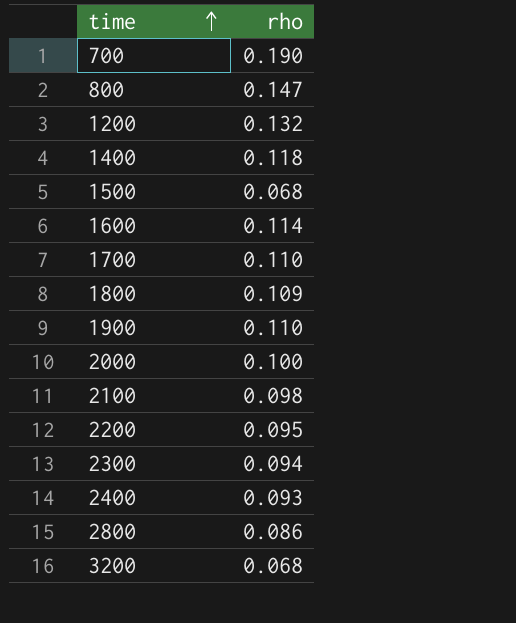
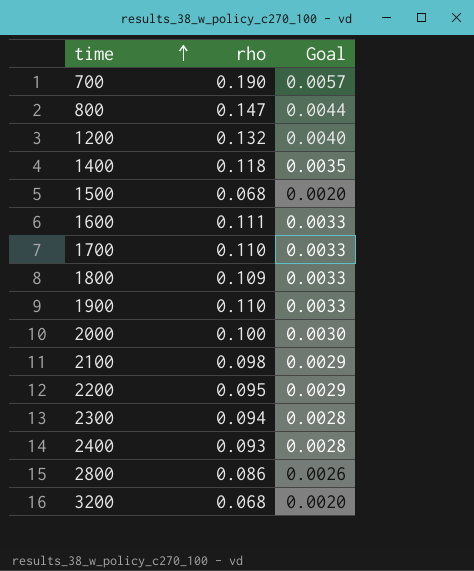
column Goal | formula: none -> [rho] * 0.03
1600 | rho: 0.114 -> 0.111

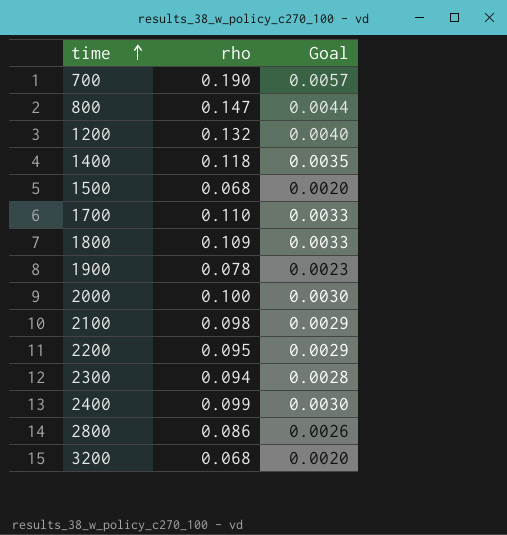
row 1600: 0.111 | 0.0033 -> none
1900 | rho: 0.110 -> 0.078
1900 | Goal: 0.0033 -> 0.0023
2400 | rho: 0.093 -> 0.099
2400 | Goal: 0.0028 -> 0.0030

